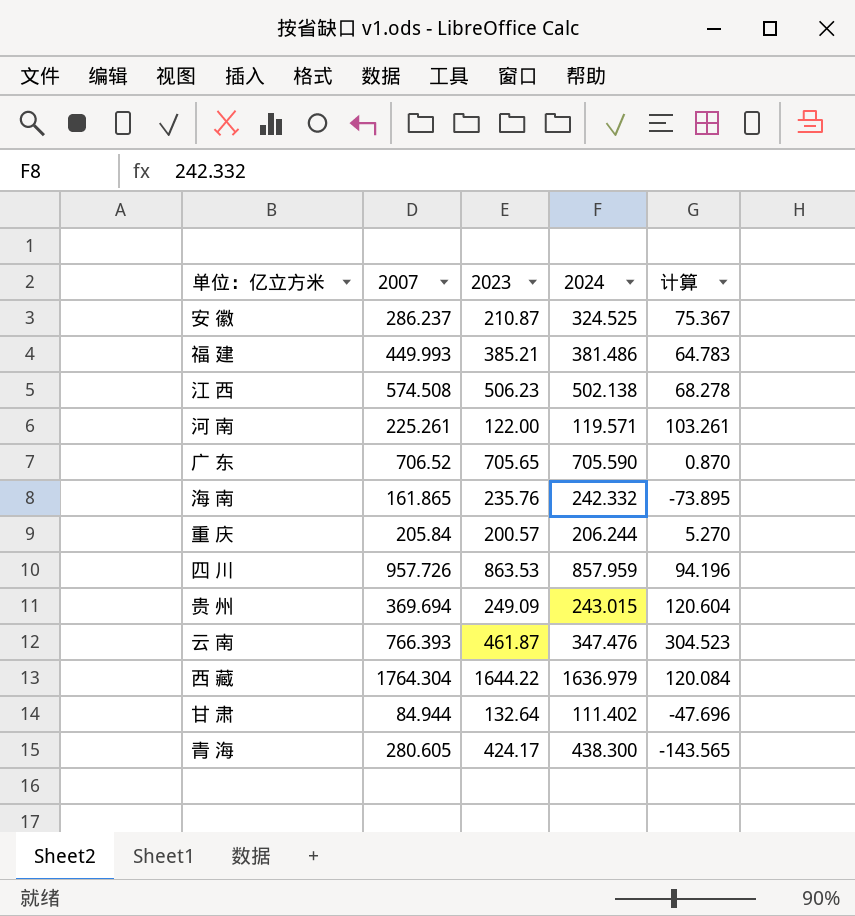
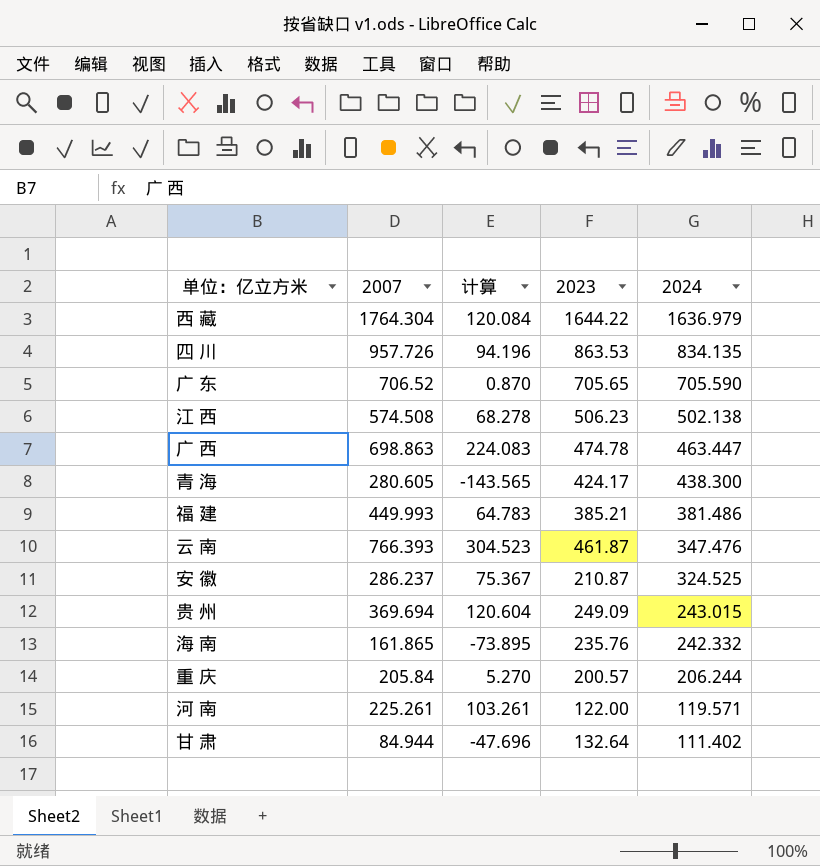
row order: none -> 2024 descending
column 计算 | position: 5 -> 3
四 川 | 2024: 857.959 -> 834.135
row 广 西: none -> 698.863 | 224.083 | 474.78 | 463.447

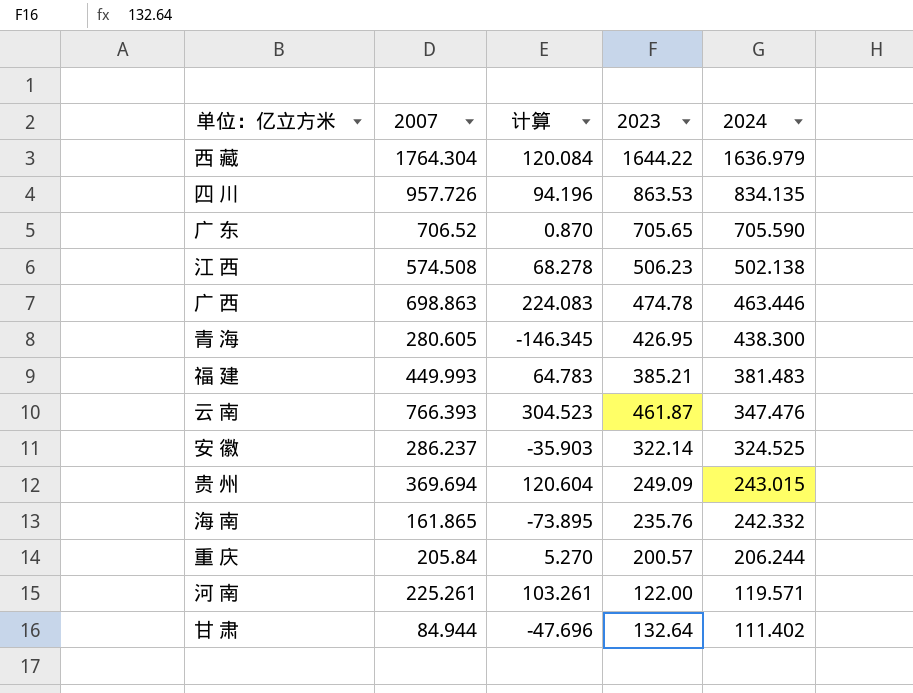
广 西 | 2024: 463.447 -> 463.446
青 海 | 计算: -143.565 -> -146.345
青 海 | 2023: 424.17 -> 426.95
福 建 | 2024: 381.486 -> 381.483
安 徽 | 计算: 75.367 -> -35.903
安 徽 | 2023: 210.87 -> 322.14

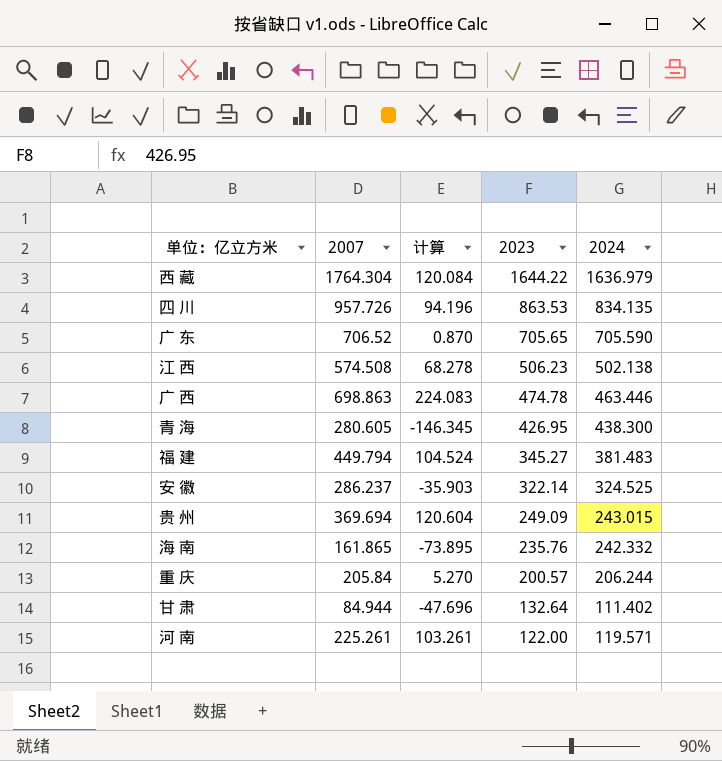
row order: 2024 descending -> 2023 descending
row 云 南: 766.393 | 304.523 | 461.87 | 347.476 -> none
福 建 | 2007: 449.993 -> 449.794
福 建 | 计算: 64.783 -> 104.524
福 建 | 2023: 385.21 -> 345.27

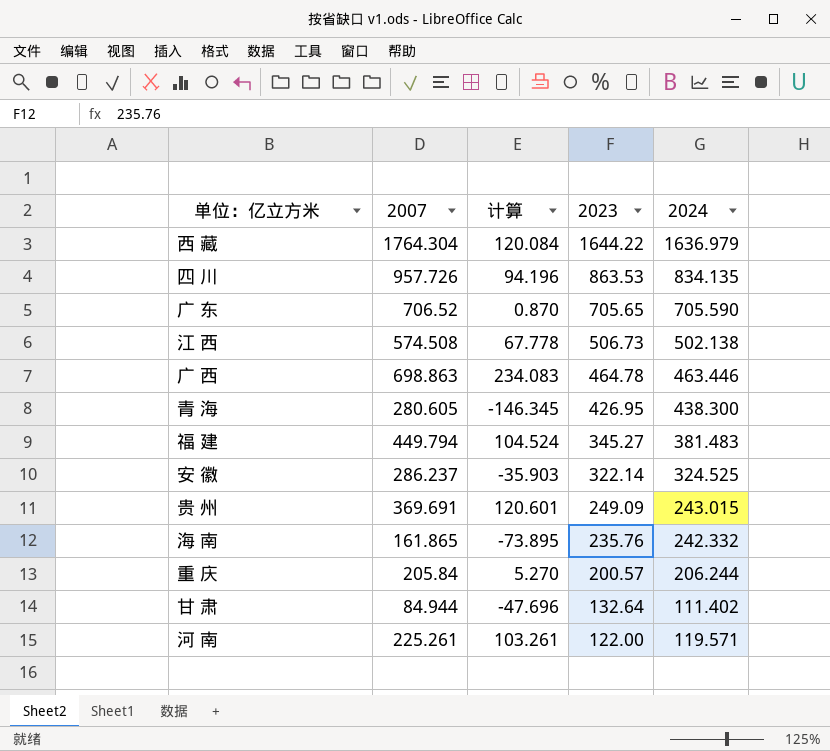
江 西 | 计算: 68.278 -> 67.778
江 西 | 2023: 506.23 -> 506.73
广 西 | 计算: 224.083 -> 234.083
广 西 | 2023: 474.78 -> 464.78
贵 州 | 2007: 369.694 -> 369.691
贵 州 | 计算: 120.604 -> 120.601

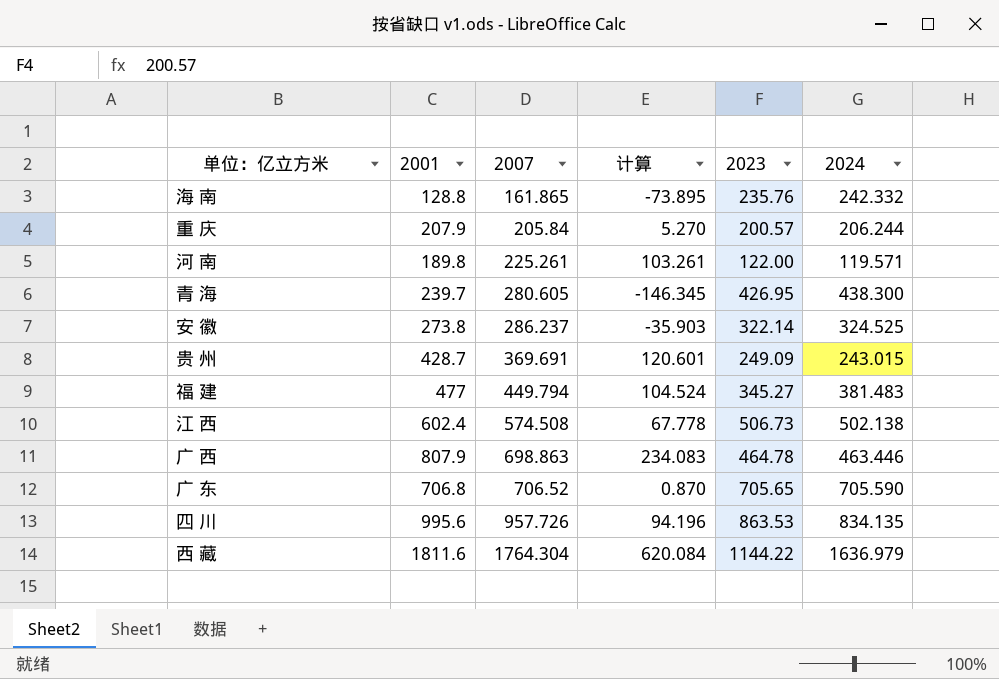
row order: 2023 descending -> 2007 ascending
column 2001 | position: none -> 2
row 甘 肃: 84.944 | -47.696 | 132.64 | 111.402 -> none
西 藏 | 计算: 120.084 -> 620.084
西 藏 | 2023: 1644.22 -> 1144.22

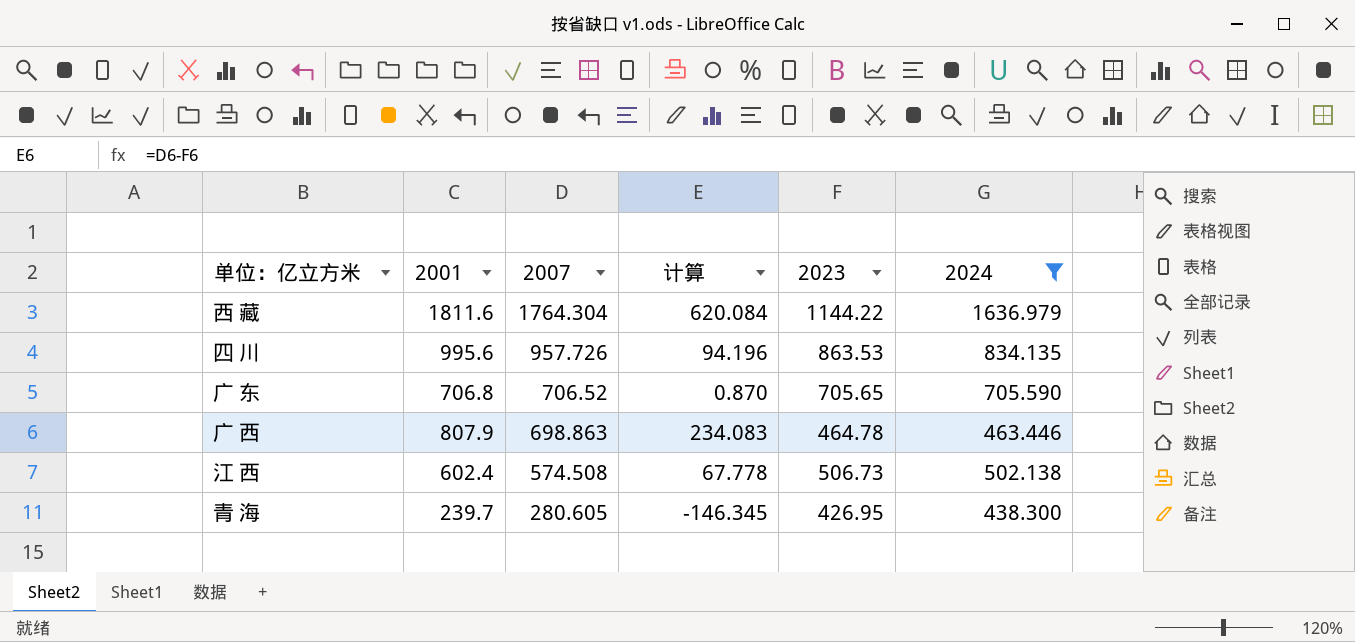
filter: none -> 2024 >= 438.300
row order: 2007 ascending -> 2007 descending

